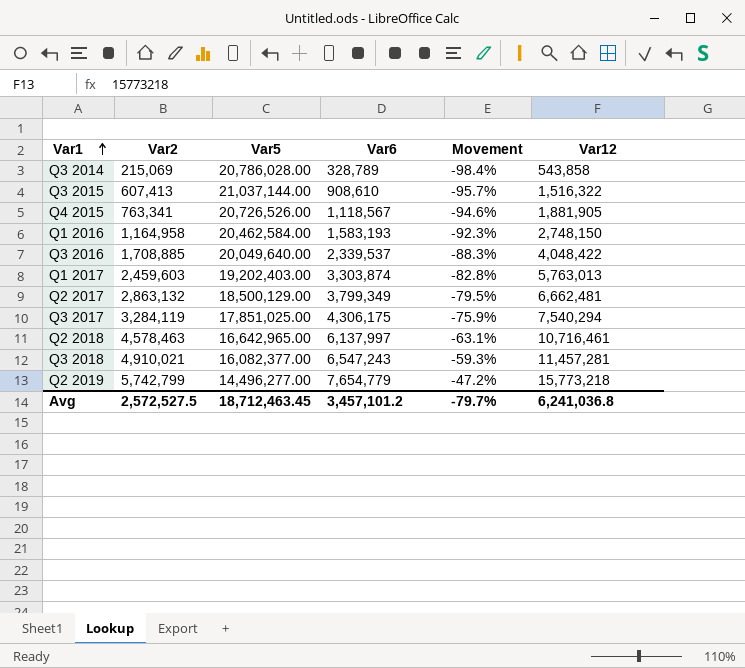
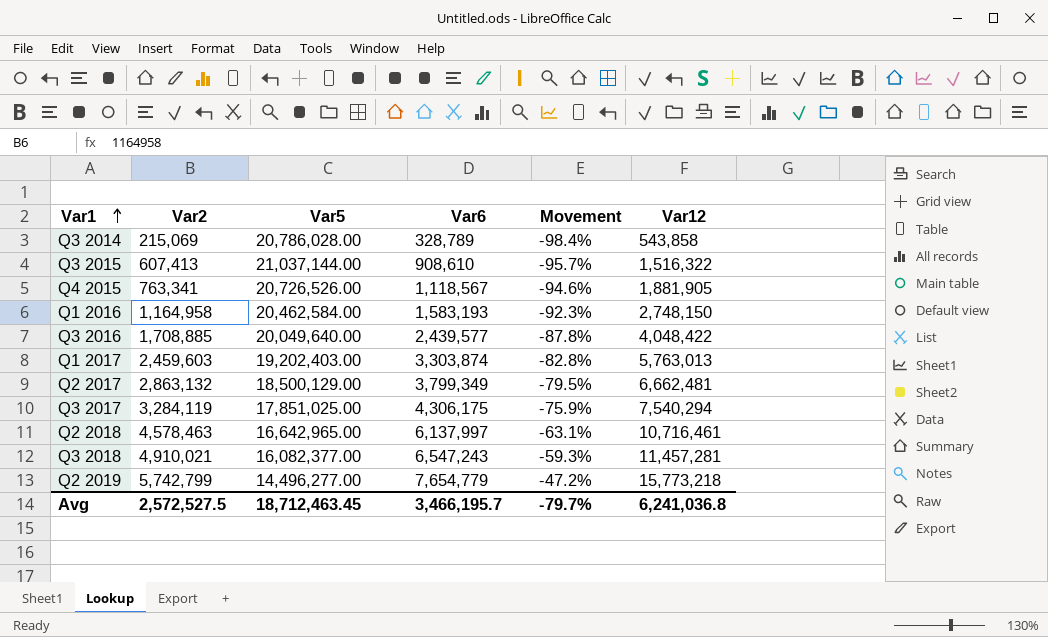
Q3 2016 | Var6: 2,339,537 -> 2,439,577
Q3 2016 | Movement: -88.3% -> -87.8%
Avg | Var6: 3,457,101.2 -> 3,466,195.7

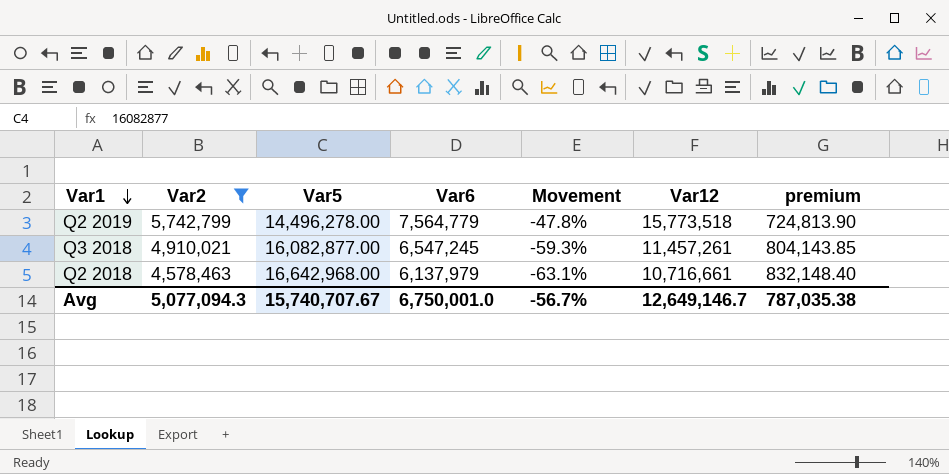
filter: none -> Var2 >= 4,578,463
row order: Var1 ascending -> Var1 descending
column premium | formula: none -> [Var5] * 0.05
Q2 2019 | Var5: 14,496,277.00 -> 14,496,278.00
Q2 2019 | Var6: 7,654,779 -> 7,564,779
Q2 2019 | Movement: -47.2% -> -47.8%
Q2 2019 | Var12: 15,773,218 -> 15,773,518
Q3 2018 | Var5: 16,082,377.00 -> 16,082,877.00
Q3 2018 | Var6: 6,547,243 -> 6,547,245
Q3 2018 | Var12: 11,457,281 -> 11,457,261
Q2 2018 | Var5: 16,642,965.00 -> 16,642,968.00
Q2 2018 | Var6: 6,137,997 -> 6,137,979
Q2 2018 | Var12: 10,716,461 -> 10,716,661
Avg | Var2: 2,572,527.5 -> 5,077,094.3
Avg | Var5: 18,712,463.45 -> 15,740,707.67
Avg | Var6: 3,466,195.7 -> 6,750,001.0
Avg | Movement: -79.7% -> -56.7%
Avg | Var12: 6,241,036.8 -> 12,649,146.7

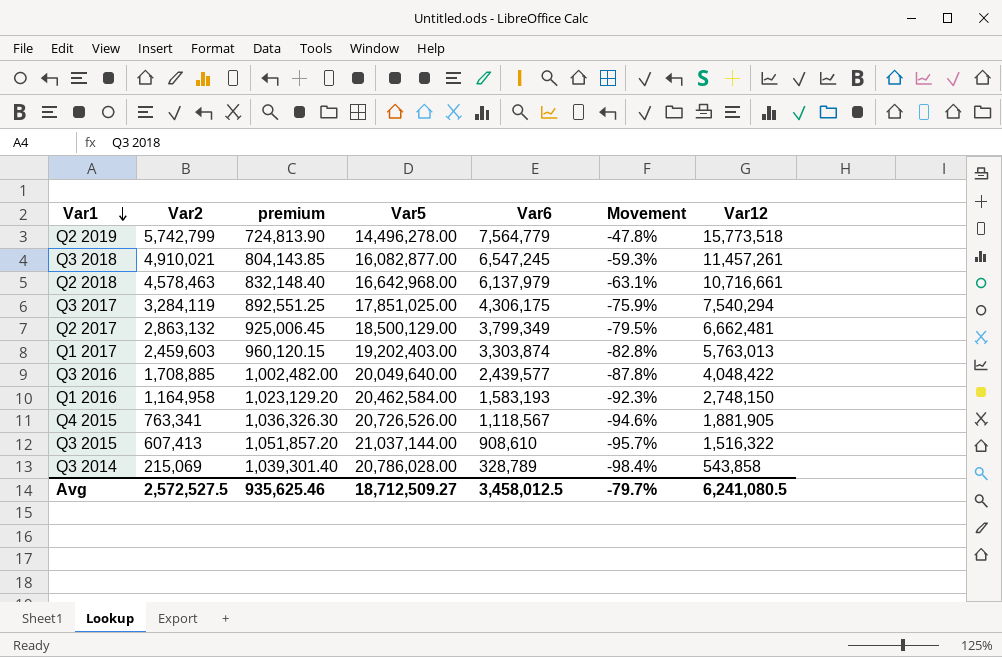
filter: Var2 >= 4,578,463 -> none
column premium | position: 7 -> 3
Avg | Var2: 5,077,094.3 -> 2,572,527.5
Avg | premium: 787,035.38 -> 935,625.46
Avg | Var5: 15,740,707.67 -> 18,712,509.27
Avg | Var6: 6,750,001.0 -> 3,458,012.5
Avg | Movement: -56.7% -> -79.7%
Avg | Var12: 12,649,146.7 -> 6,241,080.5

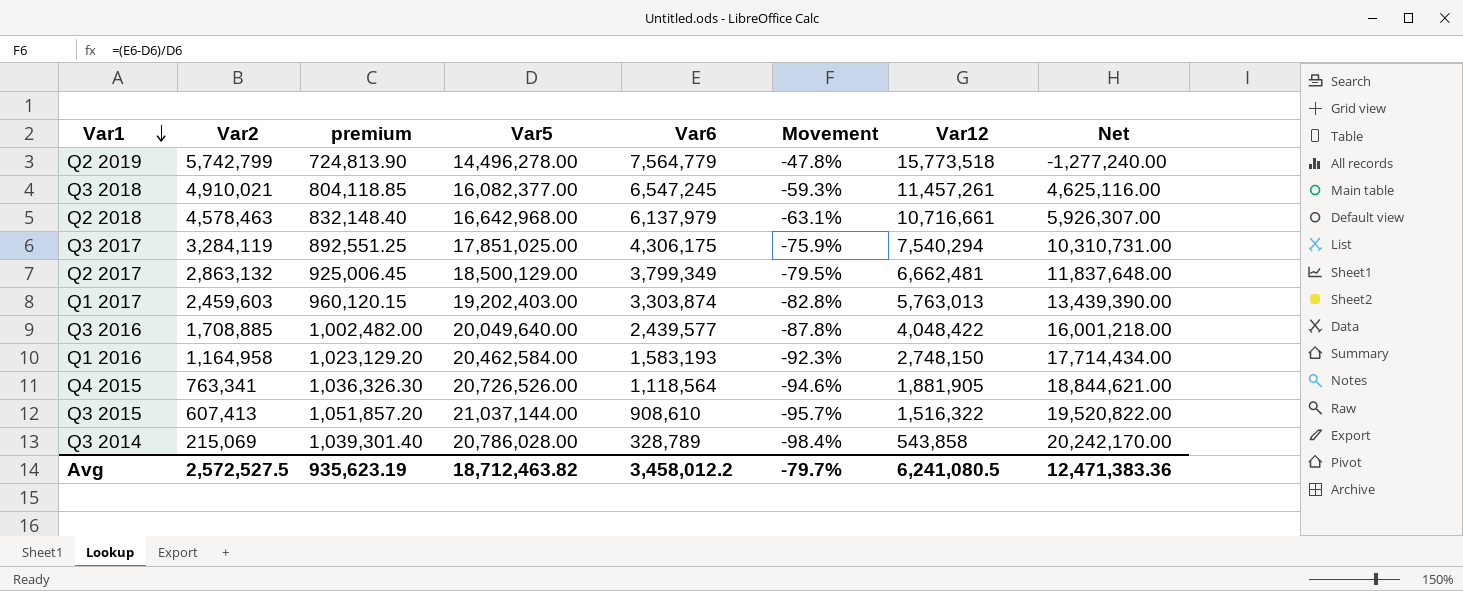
column Net | formula: none -> [Var5] - [Var12]
Q3 2018 | premium: 804,143.85 -> 804,118.85
Q3 2018 | Var5: 16,082,877.00 -> 16,082,377.00
Q4 2015 | Var6: 1,118,567 -> 1,118,564
Avg | premium: 935,625.46 -> 935,623.19
Avg | Var5: 18,712,509.27 -> 18,712,463.82
Avg | Var6: 3,458,012.5 -> 3,458,012.2

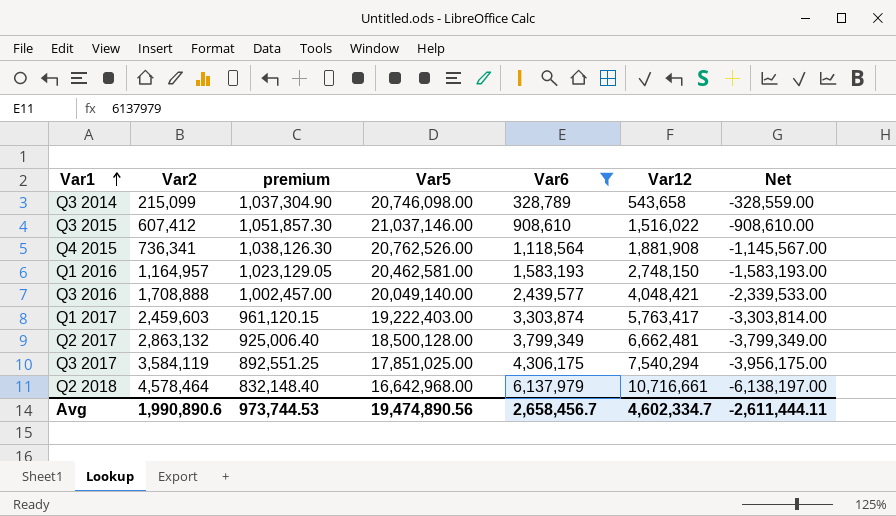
filter: none -> Var6 <= 6,137,979
row order: Var1 descending -> Var1 ascending
column Movement | formula: ([Var6] - [Var5]) / [Var5] -> none
column Net | formula: [Var5] - [Var12] -> [Var2] - [Var12]
Q3 2014 | Var2: 215,069 -> 215,099
Q3 2014 | premium: 1,039,301.40 -> 1,037,304.90
Q3 2014 | Var5: 20,786,028.00 -> 20,746,098.00
Q3 2014 | Var12: 543,858 -> 543,658
Q3 2015 | Var2: 607,413 -> 607,412
Q3 2015 | premium: 1,051,857.20 -> 1,051,857.30
Q3 2015 | Var5: 21,037,144.00 -> 21,037,146.00
Q3 2015 | Var12: 1,516,322 -> 1,516,022
Q4 2015 | Var2: 763,341 -> 736,341
Q4 2015 | premium: 1,036,326.30 -> 1,038,126.30
Q4 2015 | Var5: 20,726,526.00 -> 20,762,526.00
Q4 2015 | Var12: 1,881,905 -> 1,881,908
Q1 2016 | Var2: 1,164,958 -> 1,164,957
Q1 2016 | premium: 1,023,129.20 -> 1,023,129.05
Q1 2016 | Var5: 20,462,584.00 -> 20,462,581.00
Q3 2016 | Var2: 1,708,885 -> 1,708,888
Q3 2016 | premium: 1,002,482.00 -> 1,002,457.00
Q3 2016 | Var5: 20,049,640.00 -> 20,049,140.00
Q3 2016 | Var12: 4,048,422 -> 4,048,421
Q1 2017 | premium: 960,120.15 -> 961,120.15
Q1 2017 | Var5: 19,202,403.00 -> 19,222,403.00
Q1 2017 | Var12: 5,763,013 -> 5,763,417
Q2 2017 | premium: 925,006.45 -> 925,006.40
Q2 2017 | Var5: 18,500,129.00 -> 18,500,128.00
Q3 2017 | Var2: 3,284,119 -> 3,584,119
Q2 2018 | Var2: 4,578,463 -> 4,578,464
Avg | Var2: 2,572,527.5 -> 1,990,890.6
Avg | premium: 935,623.19 -> 973,744.53
Avg | Var5: 18,712,463.82 -> 19,474,890.56
Avg | Var6: 3,458,012.2 -> 2,658,456.7
Avg | Var12: 6,241,080.5 -> 4,602,334.7
Avg | Net: 12,471,383.36 -> -2,611,444.11

